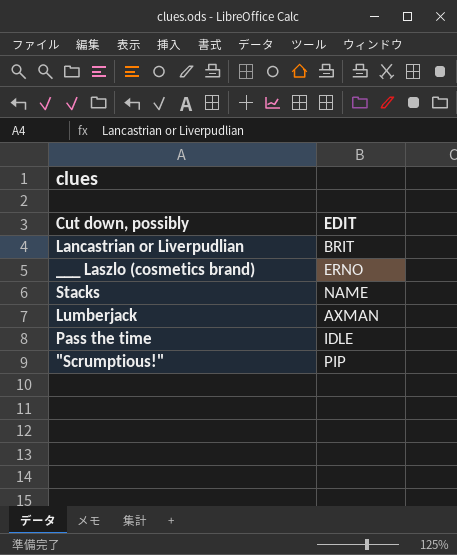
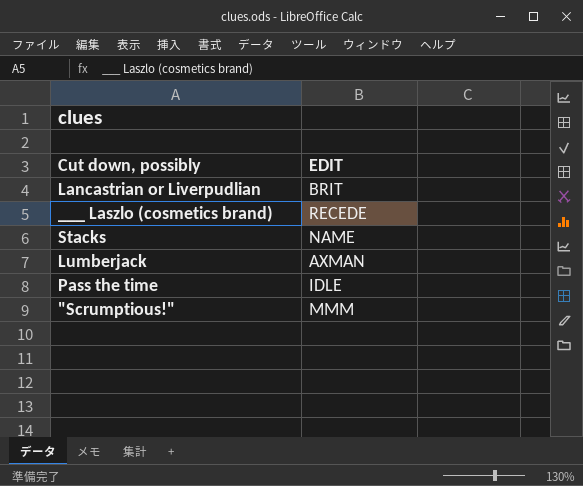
___ Laszlo (cosmetics brand) | EDIT: ERNO -> RECEDE
"Scrumptious!" | EDIT: PIP -> MMM

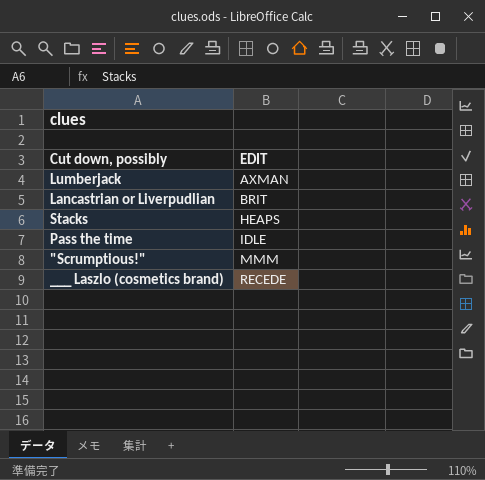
row order: none -> EDIT ascending
Stacks | EDIT: NAME -> HEAPS

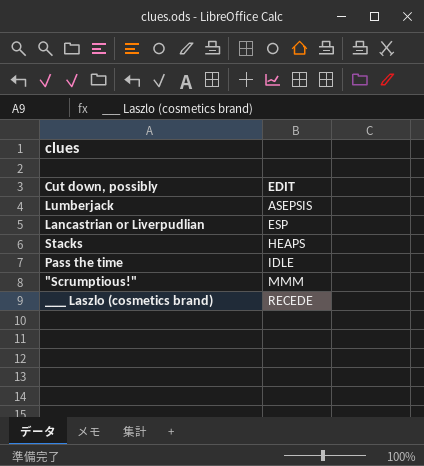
Lumberjack | EDIT: AXMAN -> ASEPSIS
Lancastrian or Liverpudlian | EDIT: BRIT -> ESP

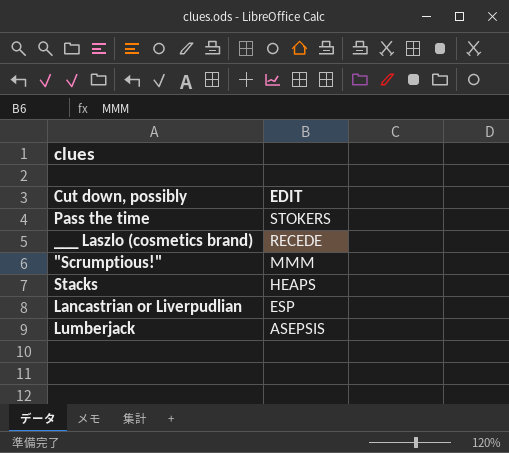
row order: EDIT ascending -> EDIT descending
Pass the time | EDIT: IDLE -> STOKERS

